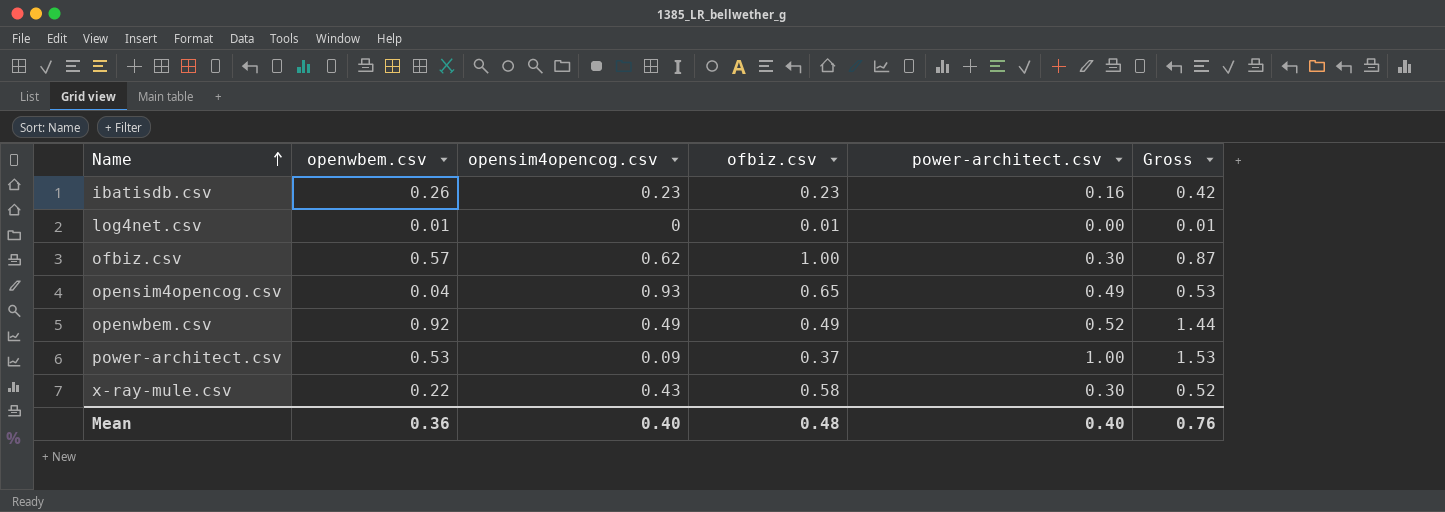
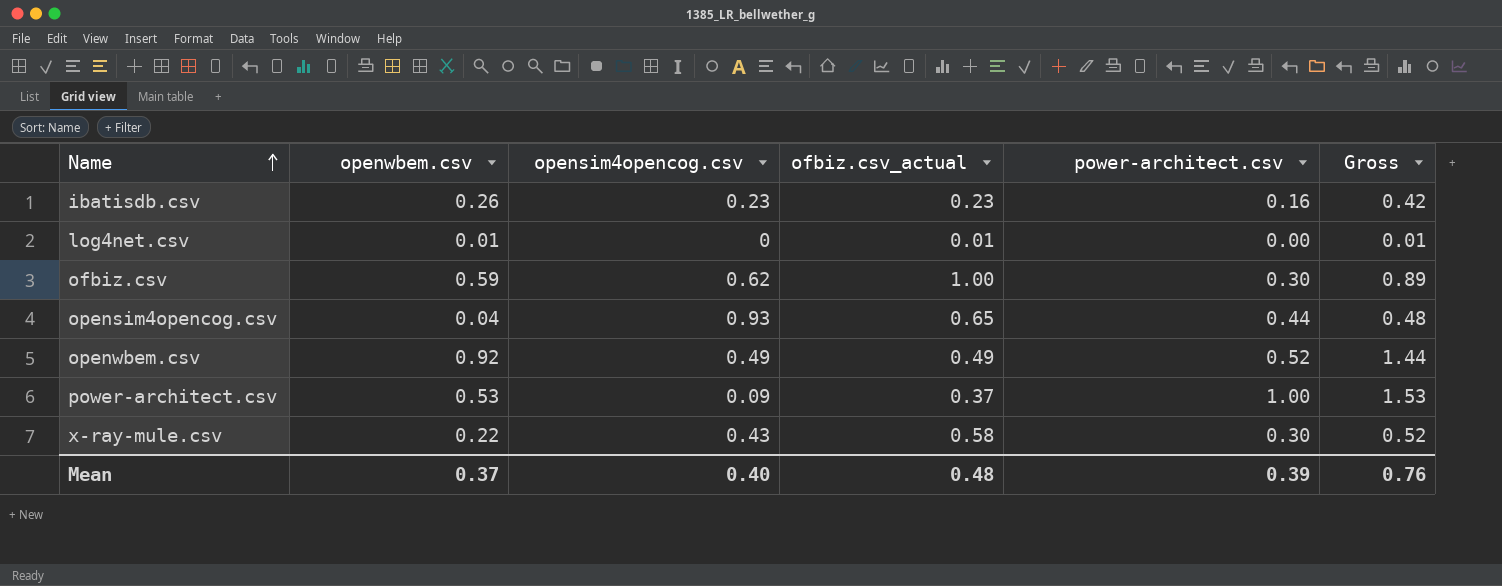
column name: ofbiz.csv -> ofbiz.csv_actual
ofbiz.csv | openwbem.csv: 0.57 -> 0.59
ofbiz.csv | Gross: 0.87 -> 0.89
opensim4opencog.csv | power-architect.csv: 0.49 -> 0.44
opensim4opencog.csv | Gross: 0.53 -> 0.48
Mean | openwbem.csv: 0.36 -> 0.37
Mean | power-architect.csv: 0.40 -> 0.39

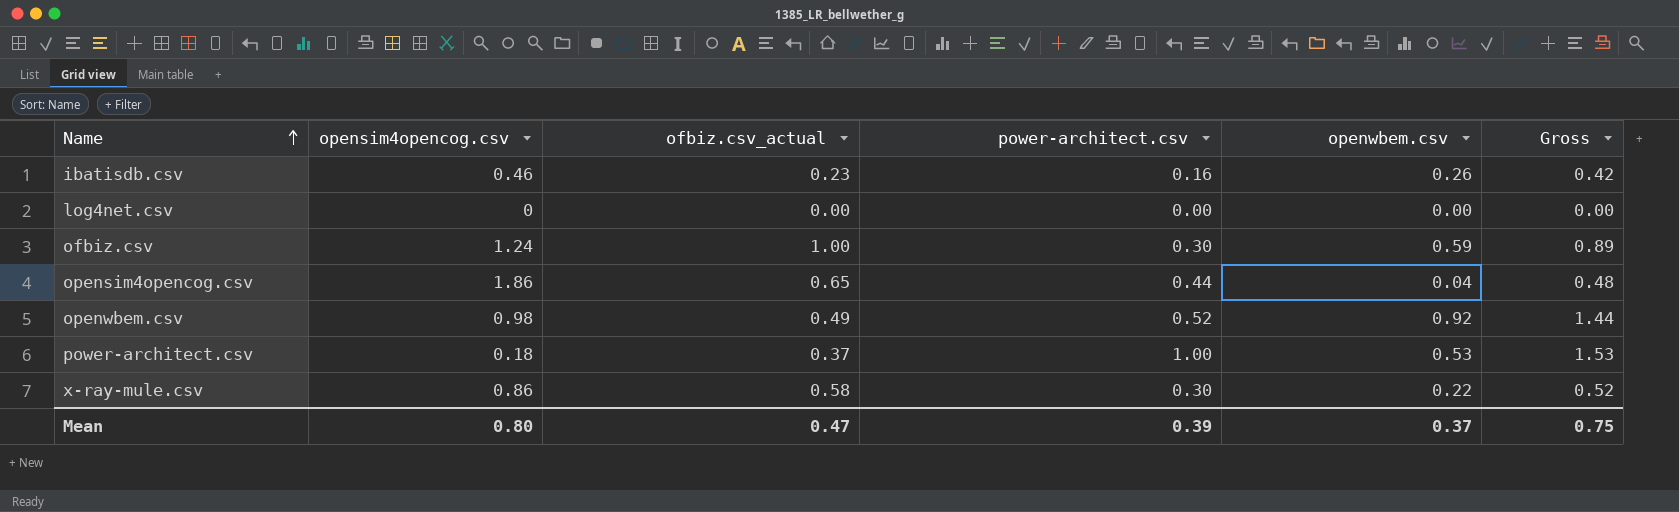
column openwbem.csv | position: 2 -> 5
ibatisdb.csv | opensim4opencog.csv: 0.23 -> 0.46
log4net.csv | ofbiz.csv_actual: 0.01 -> 0.00
log4net.csv | openwbem.csv: 0.01 -> 0.00
log4net.csv | Gross: 0.01 -> 0.00
ofbiz.csv | opensim4opencog.csv: 0.62 -> 1.24
opensim4opencog.csv | opensim4opencog.csv: 0.93 -> 1.86
openwbem.csv | opensim4opencog.csv: 0.49 -> 0.98
power-architect.csv | opensim4opencog.csv: 0.09 -> 0.18
x-ray-mule.csv | opensim4opencog.csv: 0.43 -> 0.86
Mean | opensim4opencog.csv: 0.40 -> 0.80
Mean | ofbiz.csv_actual: 0.48 -> 0.47
Mean | Gross: 0.76 -> 0.75

